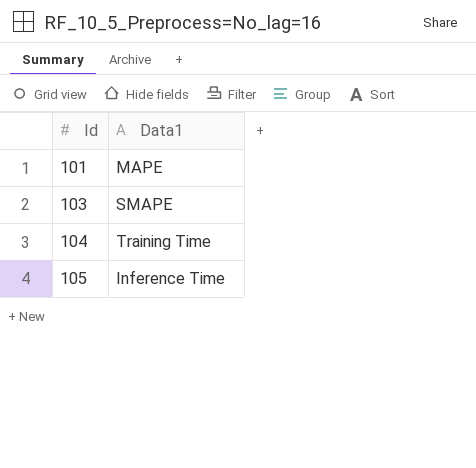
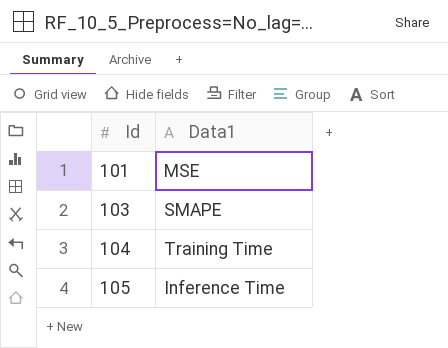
101 | Data1: MAPE -> MSE

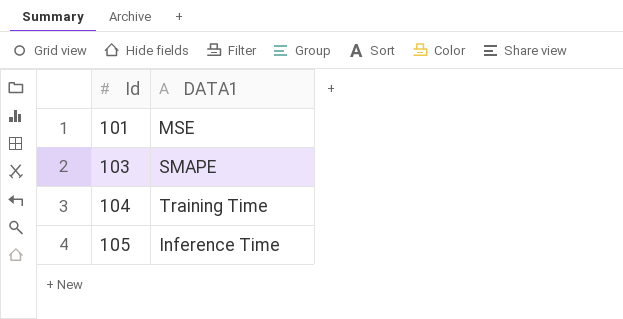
column name: Data1 -> DATA1

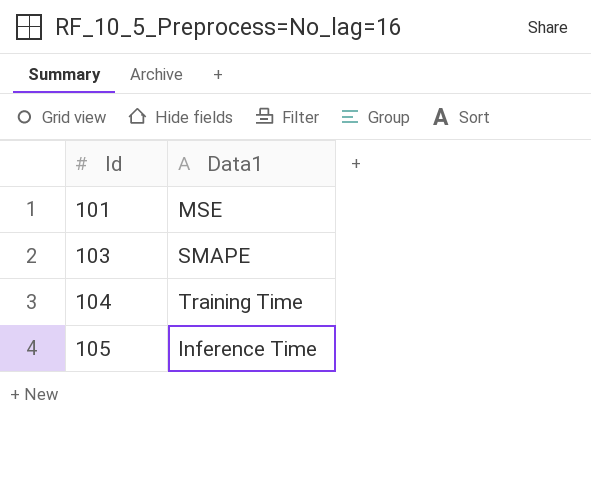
column name: DATA1 -> Data1

